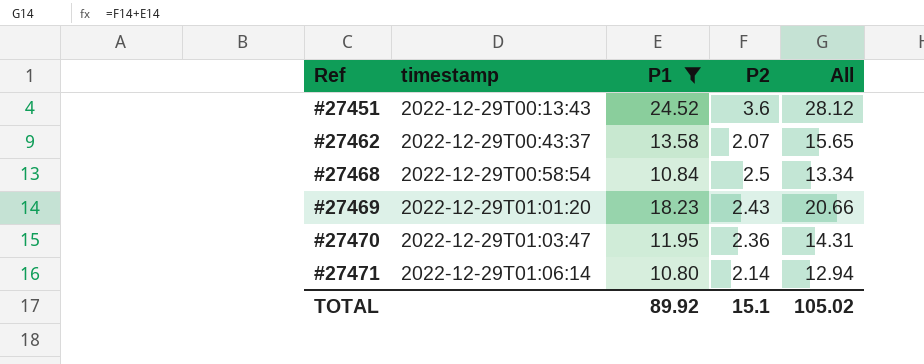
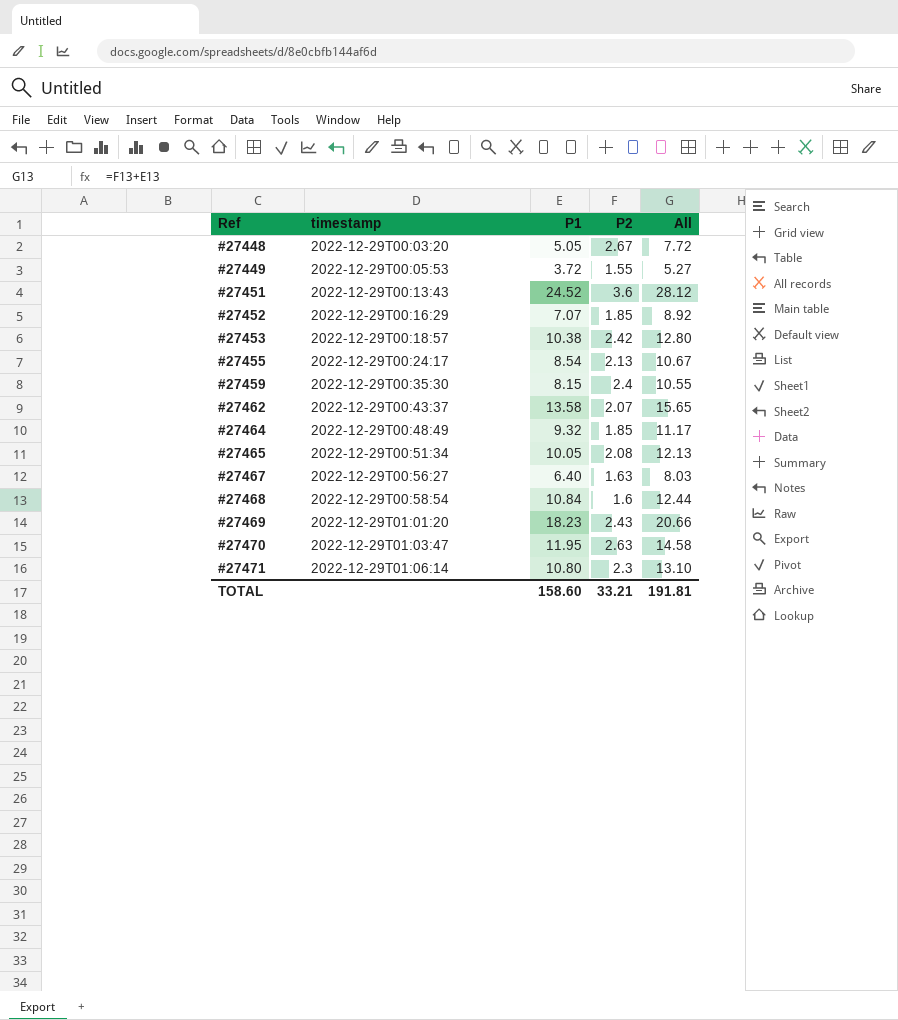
filter: P1 >= 10.80 -> none
#27468 | P2: 2.5 -> 1.6
#27468 | All: 13.34 -> 12.44
#27470 | P2: 2.36 -> 2.63
#27470 | All: 14.31 -> 14.58
#27471 | P2: 2.14 -> 2.3
#27471 | All: 12.94 -> 13.10
TOTAL | P1: 89.92 -> 158.60
TOTAL | P2: 15.1 -> 33.21
TOTAL | All: 105.02 -> 191.81

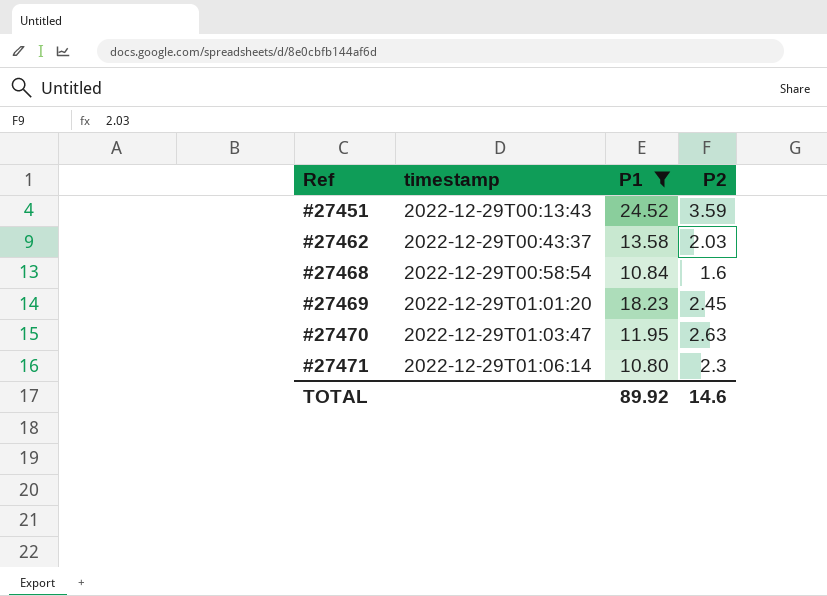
filter: none -> P1 >= 10.80
column All | formula: [P1] + [P2] -> none
#27451 | P2: 3.6 -> 3.59
#27462 | P2: 2.07 -> 2.03
#27469 | P2: 2.43 -> 2.45
TOTAL | P1: 158.60 -> 89.92
TOTAL | P2: 33.21 -> 14.6

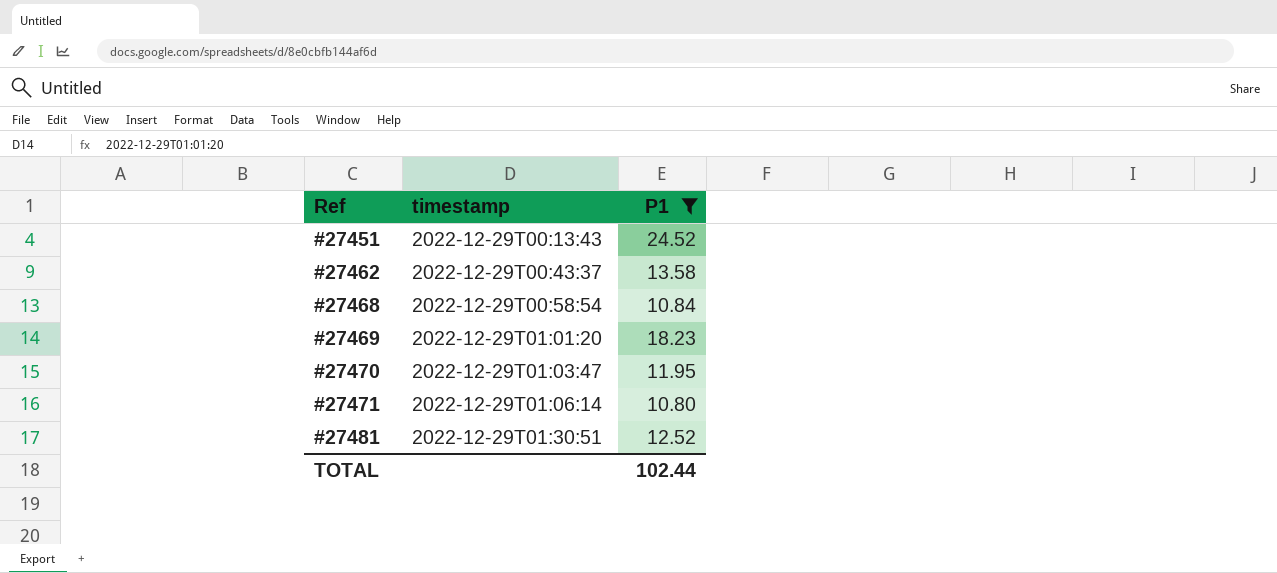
column P2 | position: 4 -> none
row #27481: none -> 2022-12-29T01:30:51 | 12.52
TOTAL | P1: 89.92 -> 102.44

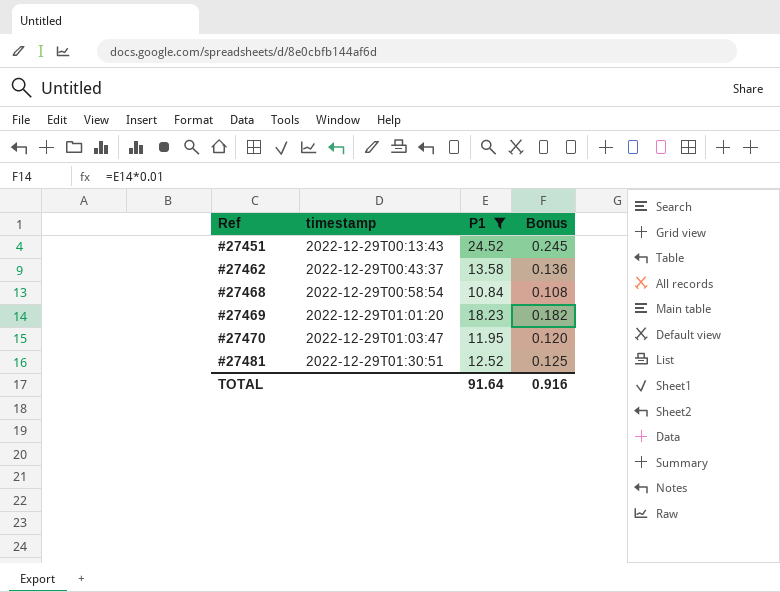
column Bonus | formula: none -> [P1] * 0.01
row #27471: 2022-12-29T01:06:14 | 10.80 -> none
TOTAL | P1: 102.44 -> 91.64

